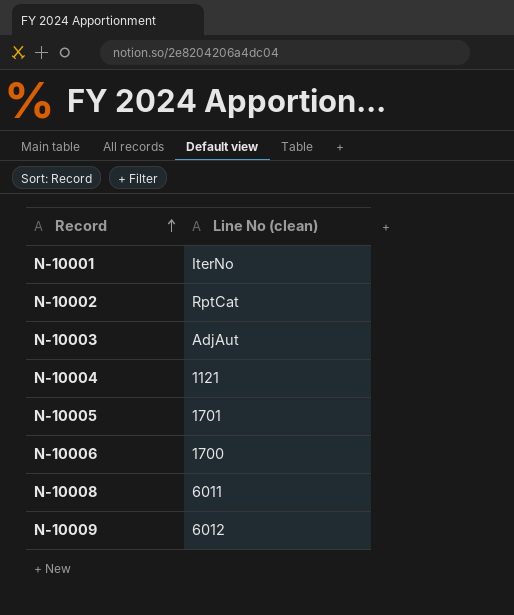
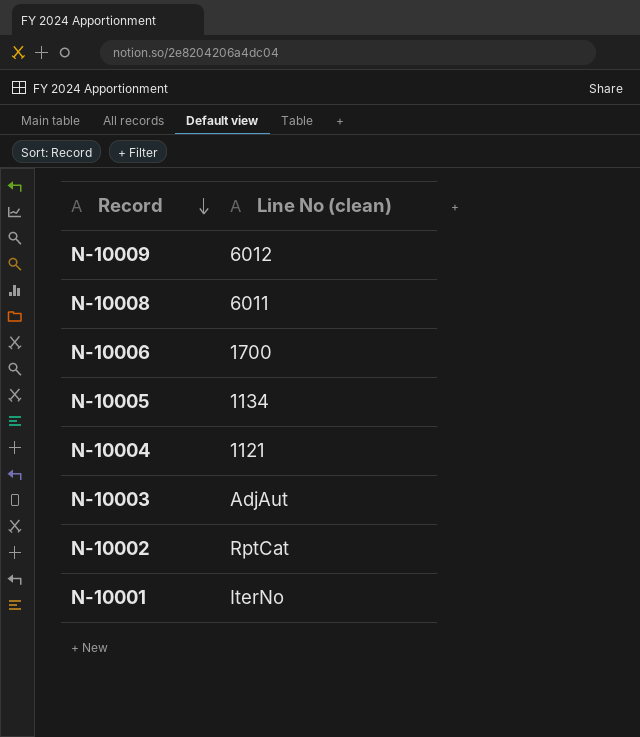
row order: Record ascending -> Record descending
N-10005 | Line No (clean): 1701 -> 1134

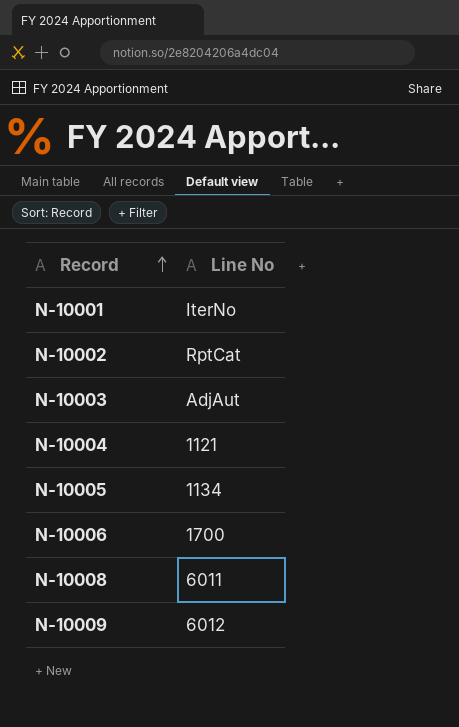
row order: Record descending -> Record ascending
column name: Line No (clean) -> Line No

